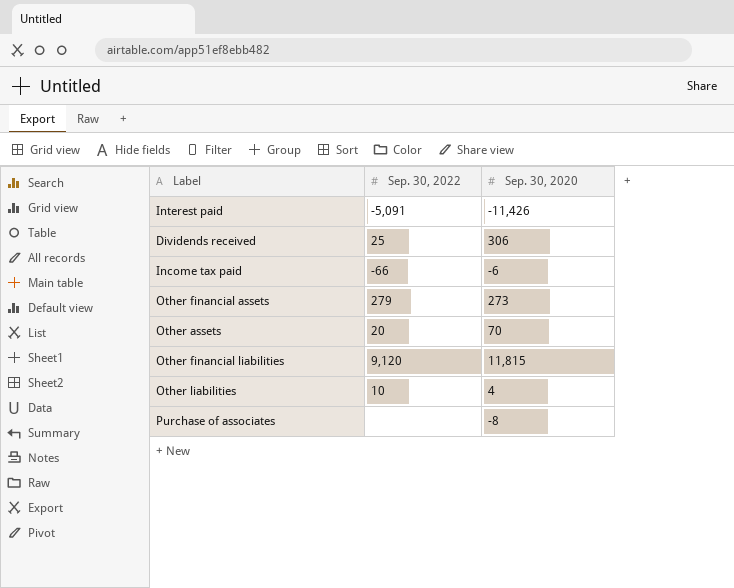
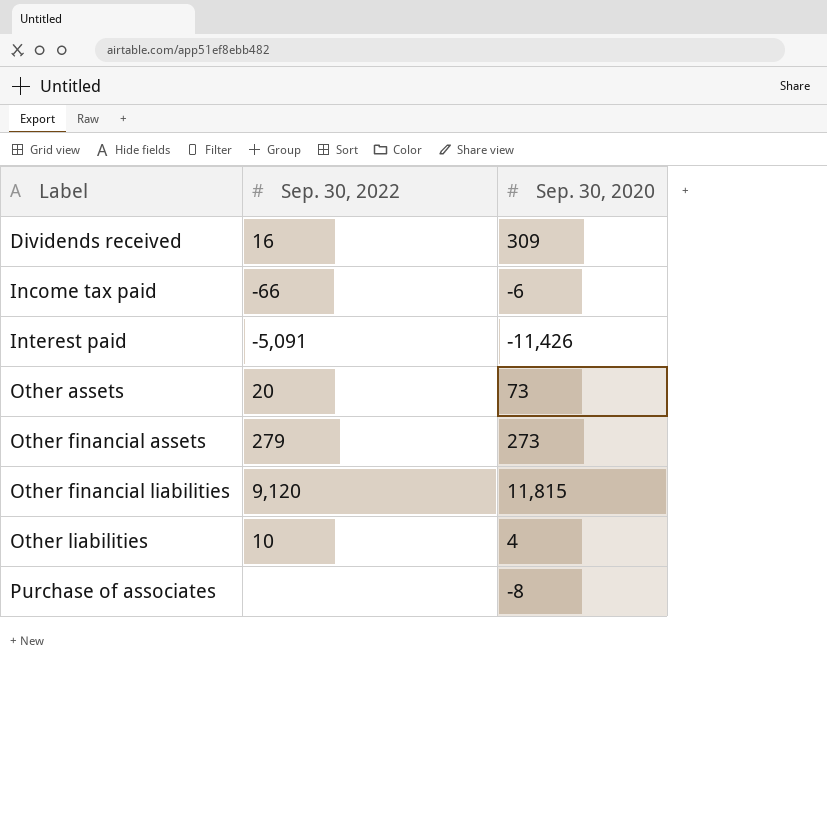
row order: none -> Label ascending
Dividends received | Sep. 30, 2022: 25 -> 16
Dividends received | Sep. 30, 2020: 306 -> 309
Other assets | Sep. 30, 2020: 70 -> 73

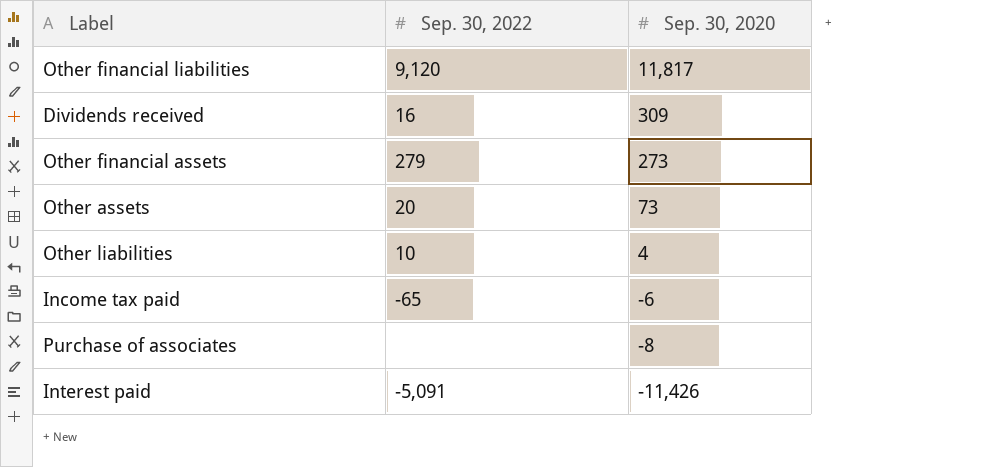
row order: Label ascending -> Sep. 30, 2020 descending
Other financial liabilities | Sep. 30, 2020: 11,815 -> 11,817
Income tax paid | Sep. 30, 2022: -66 -> -65

